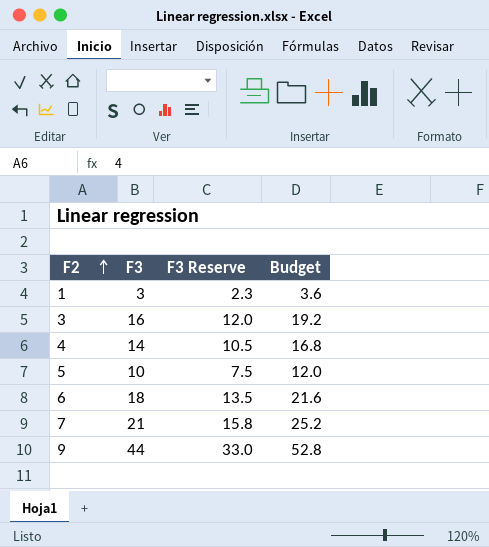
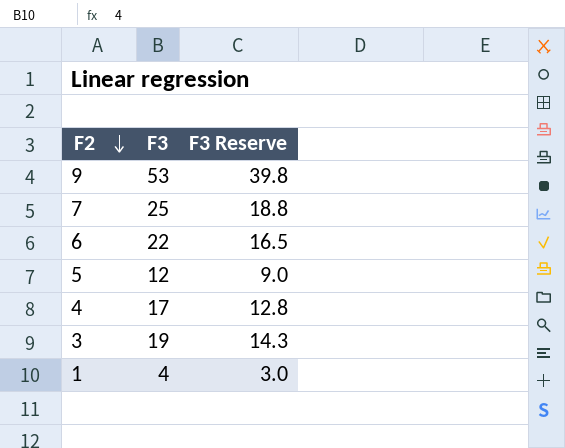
row order: F2 ascending -> F2 descending
column Budget | formula: [F3] * 1.2 -> none
9 | F3: 44 -> 53
9 | F3 Reserve: 33.0 -> 39.8
7 | F3: 21 -> 25
7 | F3 Reserve: 15.8 -> 18.8
6 | F3: 18 -> 22
6 | F3 Reserve: 13.5 -> 16.5
5 | F3: 10 -> 12
5 | F3 Reserve: 7.5 -> 9.0
4 | F3: 14 -> 17
4 | F3 Reserve: 10.5 -> 12.8
3 | F3: 16 -> 19
3 | F3 Reserve: 12.0 -> 14.3
1 | F3: 3 -> 4
1 | F3 Reserve: 2.3 -> 3.0

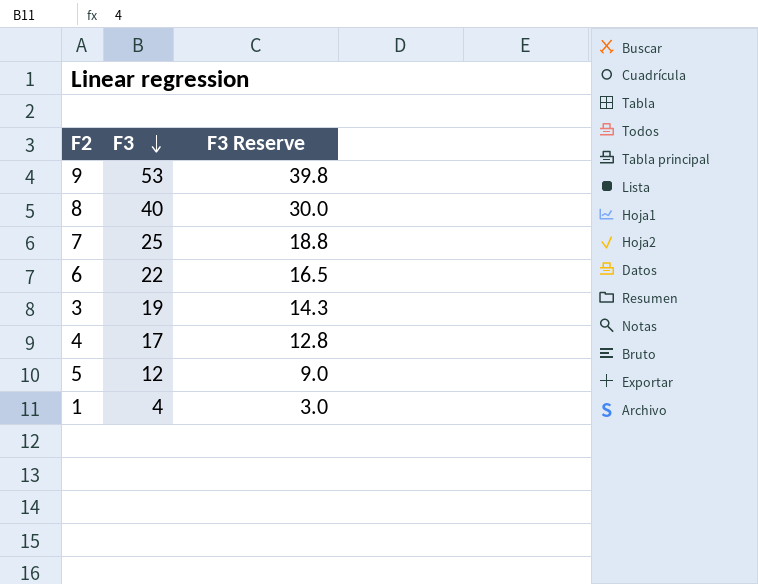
row order: F2 descending -> F3 descending
row 8: none -> 40 | 30.0

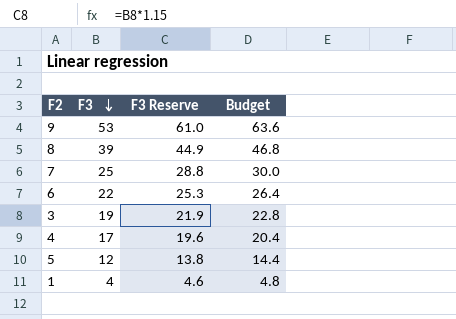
column F3 Reserve | formula: [F3] * 0.75 -> [F3] * 1.15
column Budget | formula: none -> [F3] * 1.2
8 | F3: 40 -> 39

